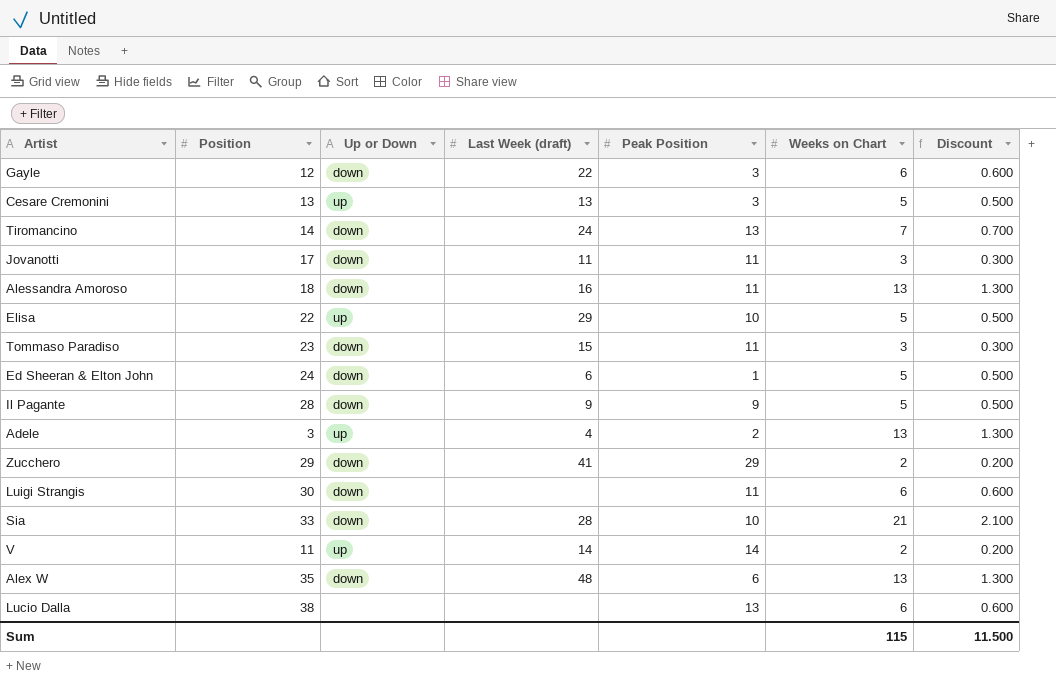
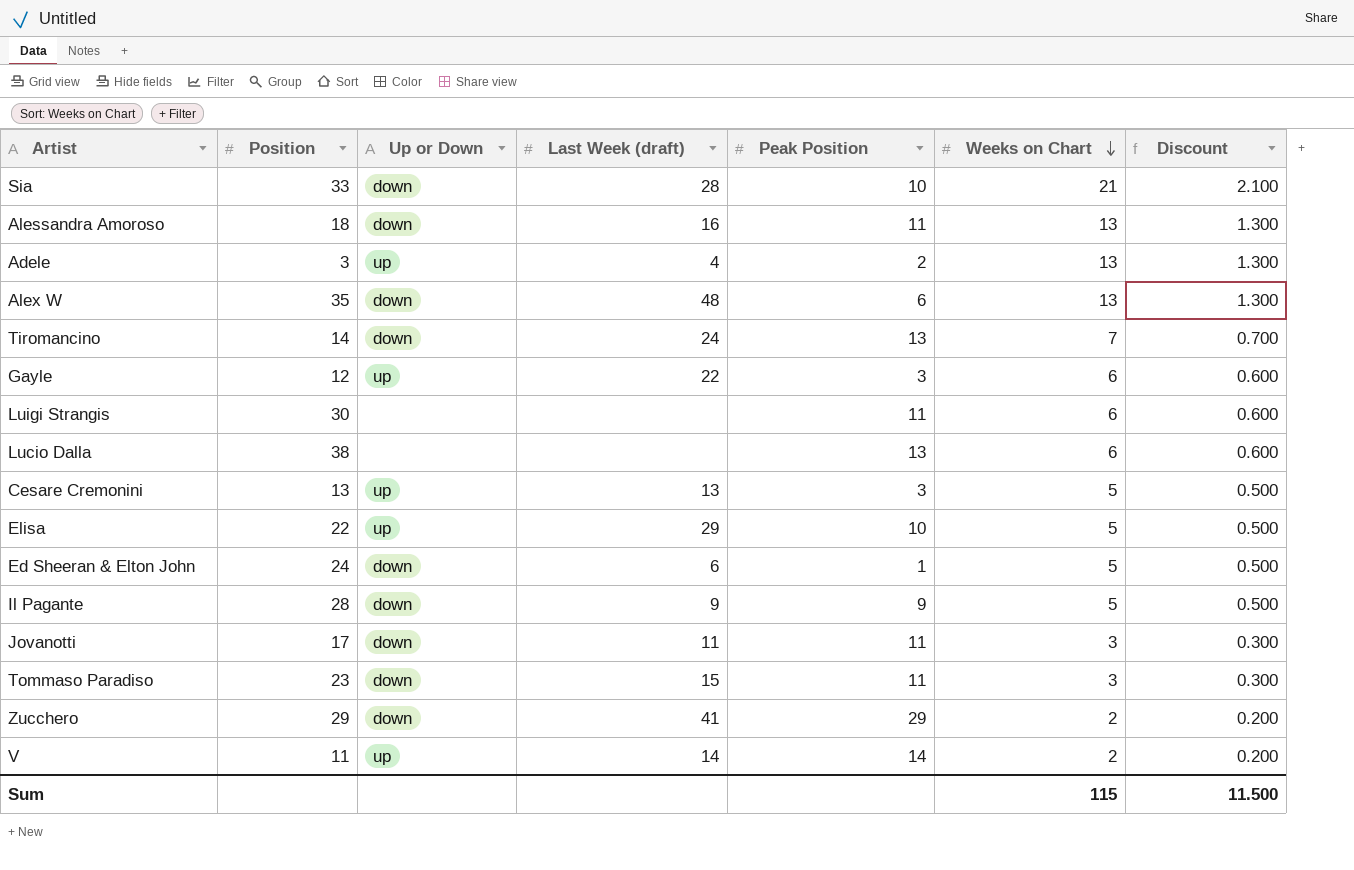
row order: none -> Weeks on Chart descending
Gayle | Up or Down: down -> up
Luigi Strangis | Up or Down: down -> none

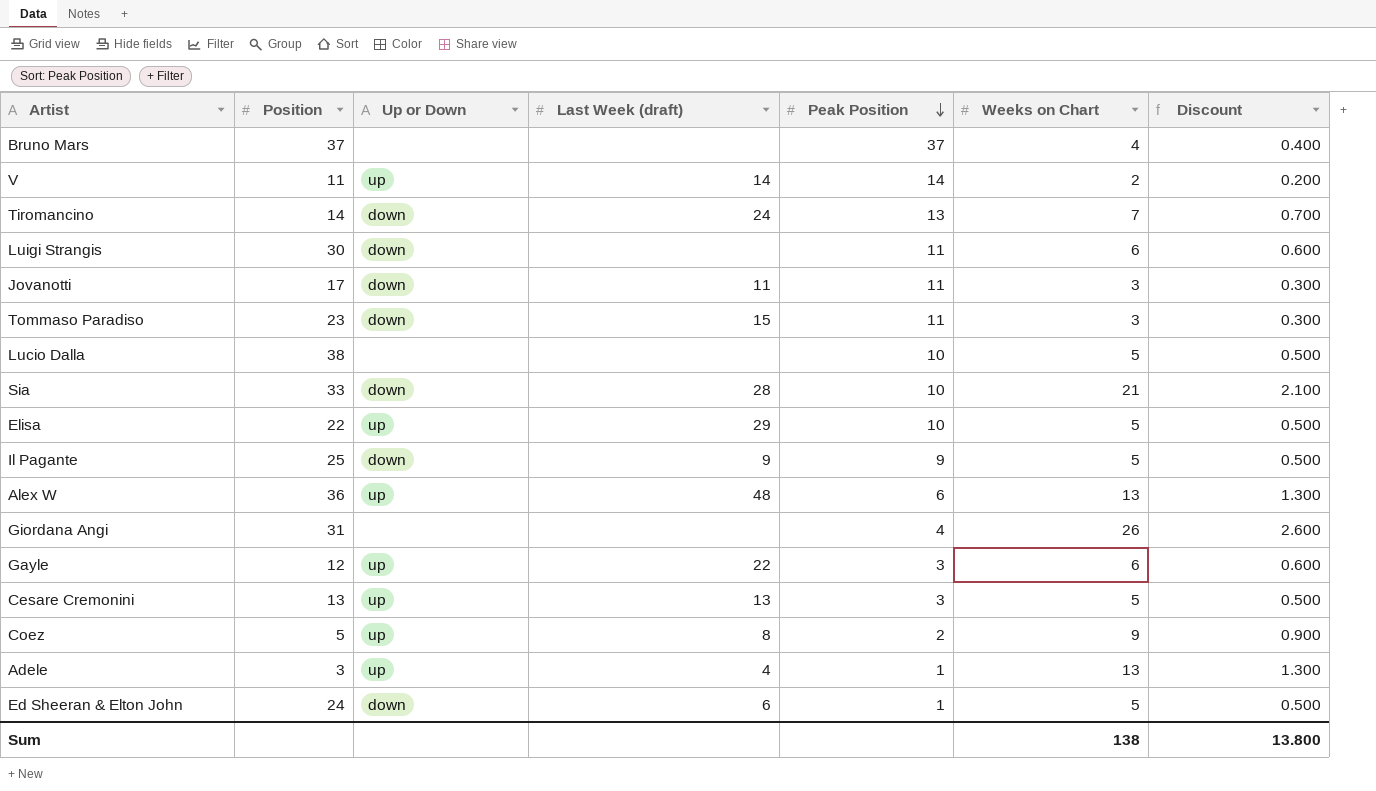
row order: Weeks on Chart descending -> Peak Position descending
row Alessandra Amoroso: 18 | down | 16 | 11 | 13 | 1.300 -> none
row Zucchero: 29 | down | 41 | 29 | 2 | 0.200 -> none
row Bruno Mars: none -> 37 | none | none | 37 | 4 | 0.400
Luigi Strangis | Up or Down: none -> down
Lucio Dalla | Peak Position: 13 -> 10
Lucio Dalla | Weeks on Chart: 6 -> 5
Lucio Dalla | Discount: 0.600 -> 0.500
Il Pagante | Position: 28 -> 25
Alex W | Position: 35 -> 36
Alex W | Up or Down: down -> up
row Giordana Angi: none -> 31 | none | none | 4 | 26 | 2.600
row Coez: none -> 5 | up | 8 | 2 | 9 | 0.900
Adele | Peak Position: 2 -> 1
Sum | Weeks on Chart: 115 -> 138
Sum | Discount: 11.500 -> 13.800

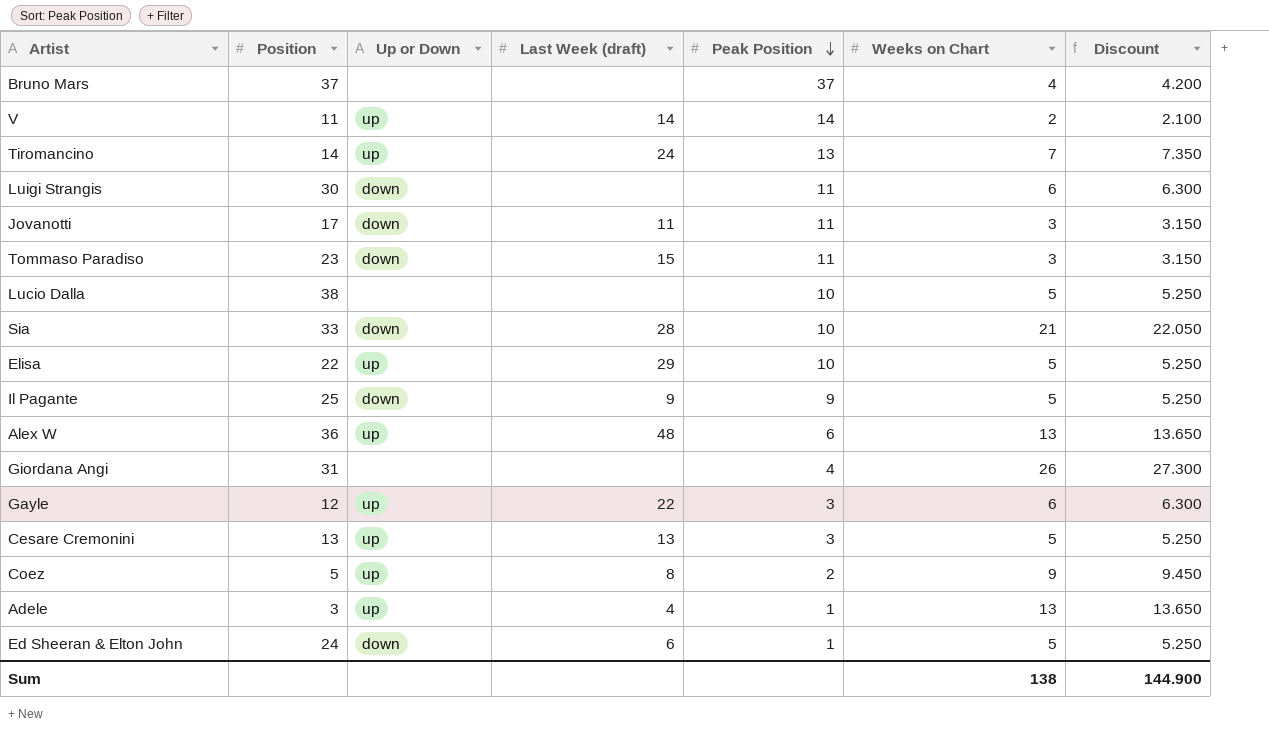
column Discount | formula: [Weeks on Chart] * 0.1 -> [Weeks on Chart] * 1.05
Tiromancino | Up or Down: down -> up
Sum | Discount: 13.800 -> 144.900

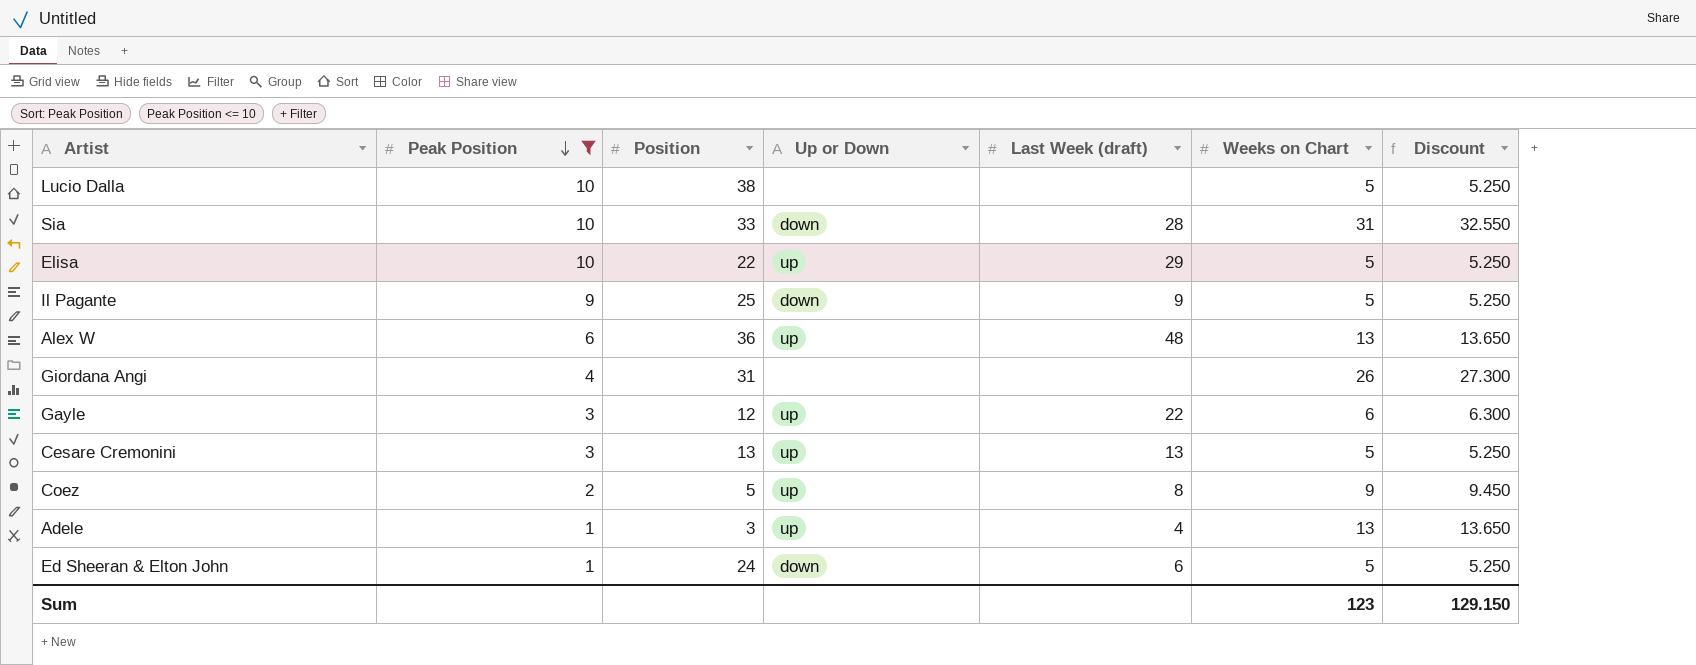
filter: none -> Peak Position <= 10
column Peak Position | position: 5 -> 2
Sia | Weeks on Chart: 21 -> 31
Sia | Discount: 22.050 -> 32.550
Sum | Weeks on Chart: 138 -> 123
Sum | Discount: 144.900 -> 129.150

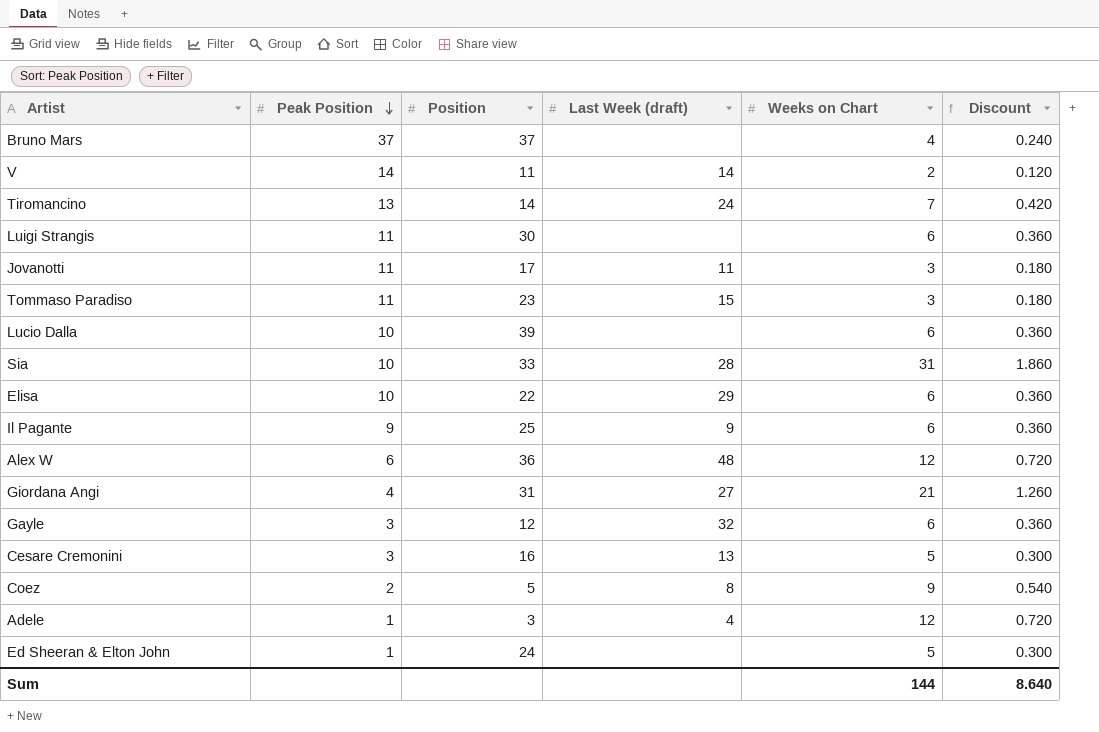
filter: Peak Position <= 10 -> none
column Up or Down | position: 4 -> none
column Discount | formula: [Weeks on Chart] * 1.05 -> [Weeks on Chart] * 0.06
Lucio Dalla | Position: 38 -> 39
Lucio Dalla | Weeks on Chart: 5 -> 6
Elisa | Weeks on Chart: 5 -> 6
Il Pagante | Weeks on Chart: 5 -> 6
Alex W | Weeks on Chart: 13 -> 12
Giordana Angi | Last Week (draft): none -> 27
Giordana Angi | Weeks on Chart: 26 -> 21
Gayle | Last Week (draft): 22 -> 32
Cesare Cremonini | Position: 13 -> 16
Adele | Weeks on Chart: 13 -> 12
Ed Sheeran & Elton John | Last Week (draft): 6 -> none
Sum | Weeks on Chart: 123 -> 144
Sum | Discount: 129.150 -> 8.640

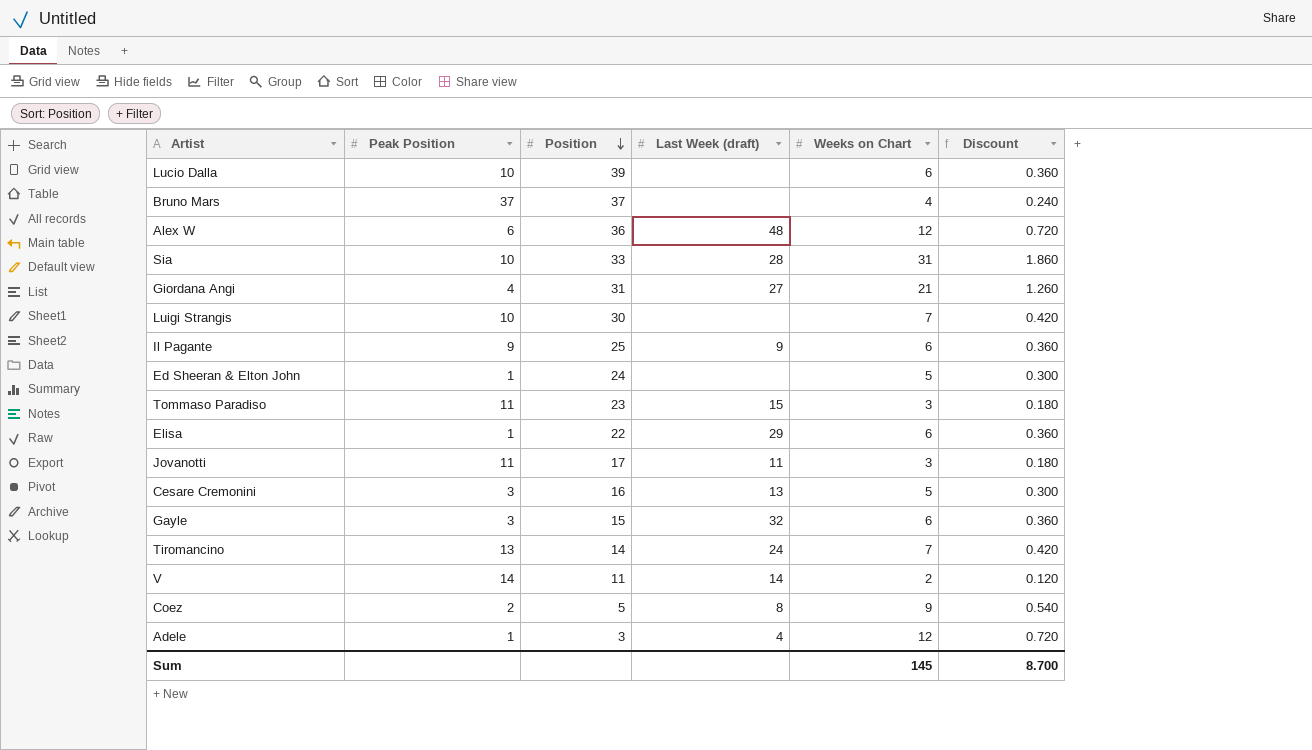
row order: Peak Position descending -> Position descending
Luigi Strangis | Peak Position: 11 -> 10
Luigi Strangis | Weeks on Chart: 6 -> 7
Luigi Strangis | Discount: 0.360 -> 0.420
Elisa | Peak Position: 10 -> 1
Gayle | Position: 12 -> 15
Sum | Weeks on Chart: 144 -> 145
Sum | Discount: 8.640 -> 8.700

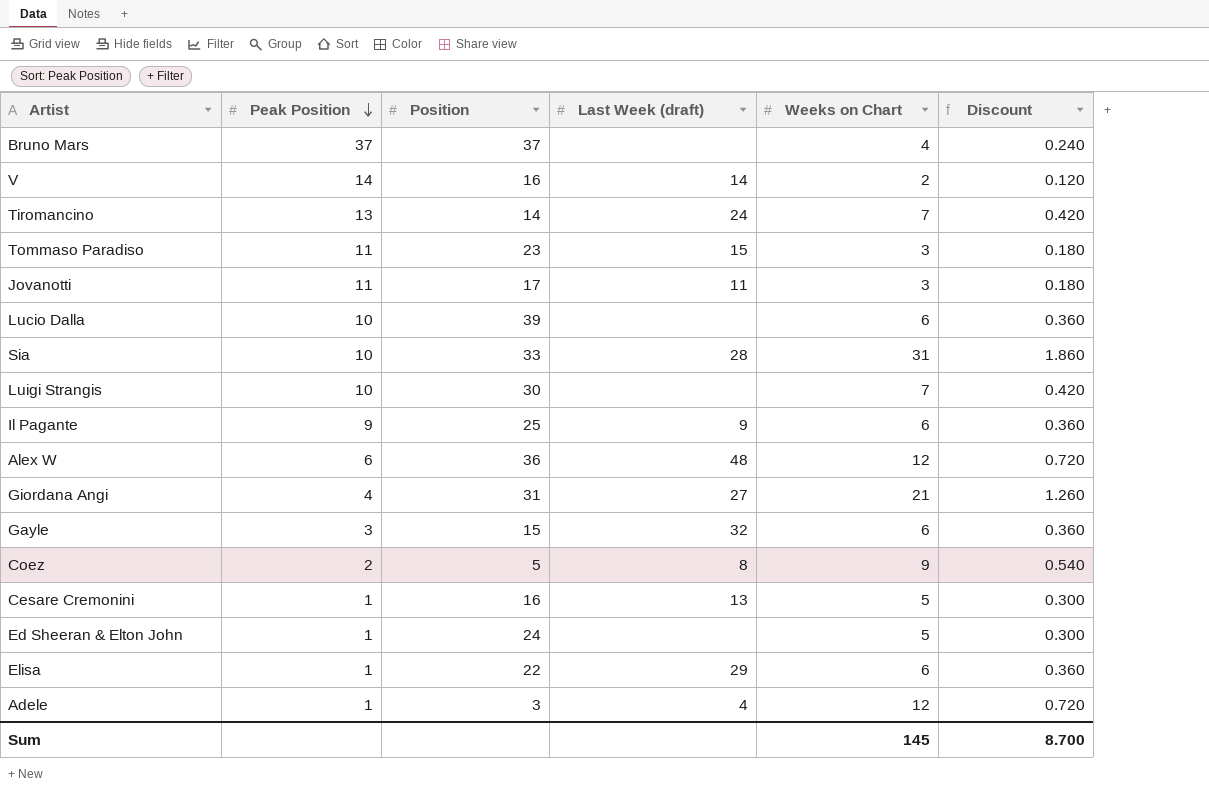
row order: Position descending -> Peak Position descending
V | Position: 11 -> 16
Cesare Cremonini | Peak Position: 3 -> 1

